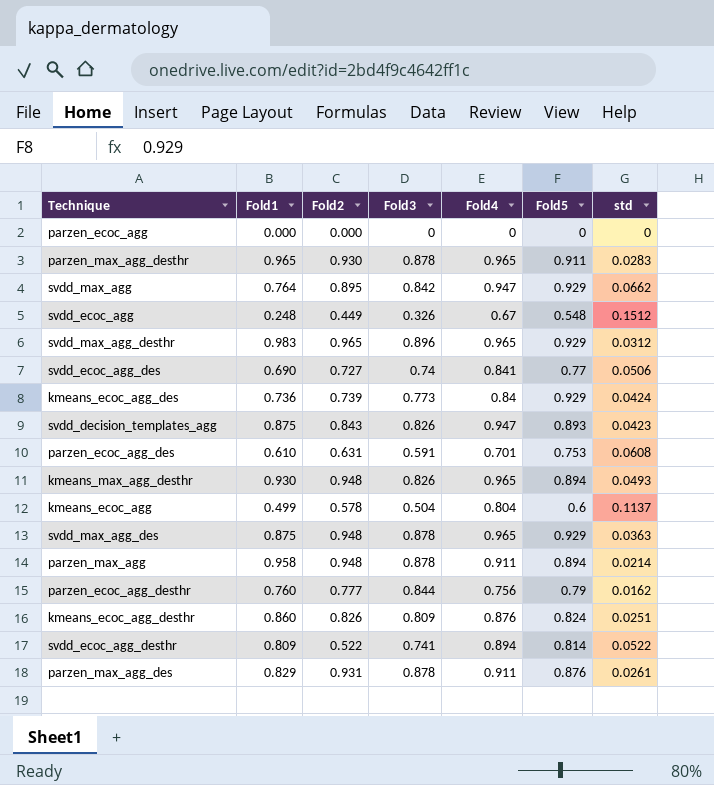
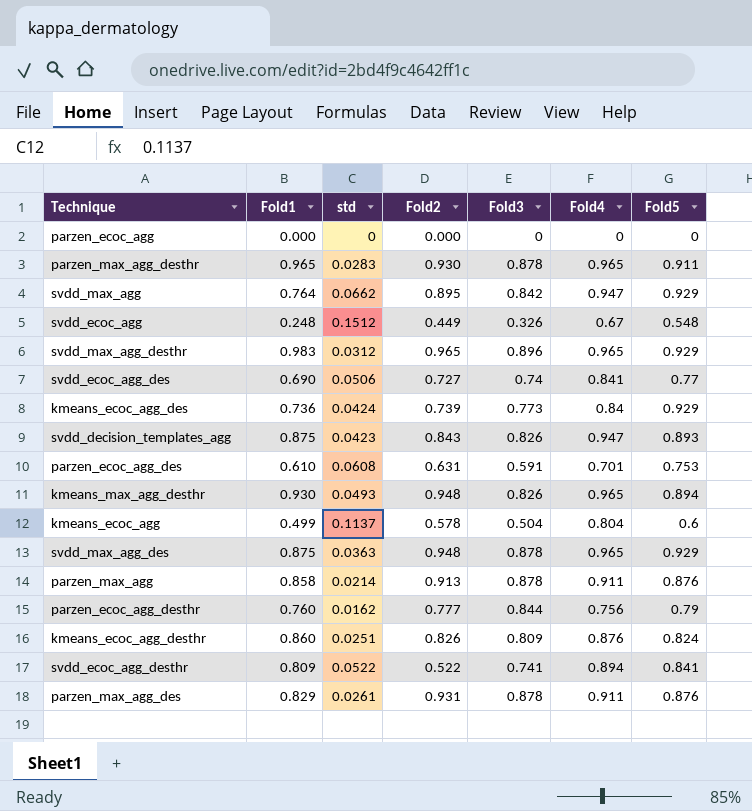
column std | position: 7 -> 3
parzen_max_agg | Fold1: 0.958 -> 0.858
parzen_max_agg | Fold2: 0.948 -> 0.913
parzen_max_agg | Fold5: 0.894 -> 0.876
svdd_ecoc_agg_desthr | Fold5: 0.814 -> 0.841

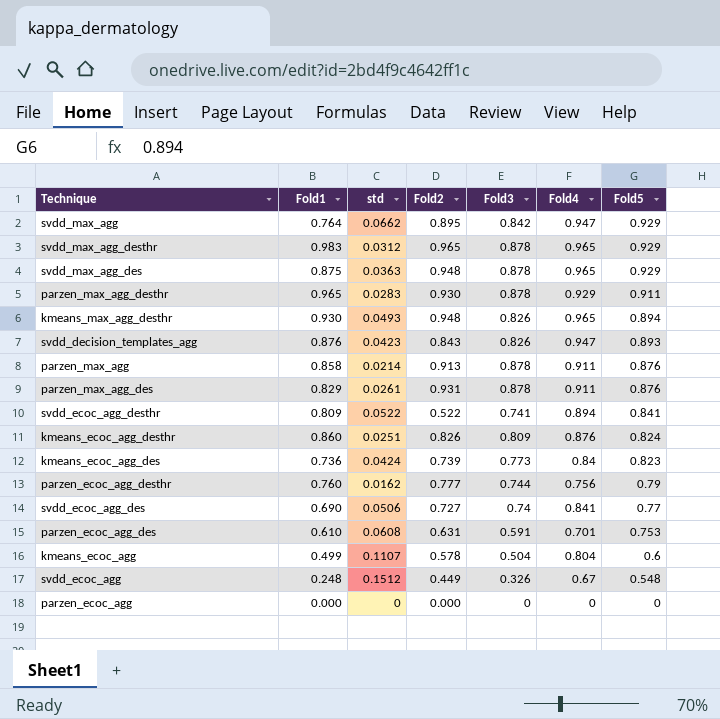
row order: none -> Fold5 descending
svdd_max_agg_desthr | Fold3: 0.896 -> 0.878
parzen_max_agg_desthr | Fold4: 0.965 -> 0.929
svdd_decision_templates_agg | Fold1: 0.875 -> 0.876
kmeans_ecoc_agg_des | Fold5: 0.929 -> 0.823
parzen_ecoc_agg_desthr | Fold3: 0.844 -> 0.744
kmeans_ecoc_agg | std: 0.1137 -> 0.1107

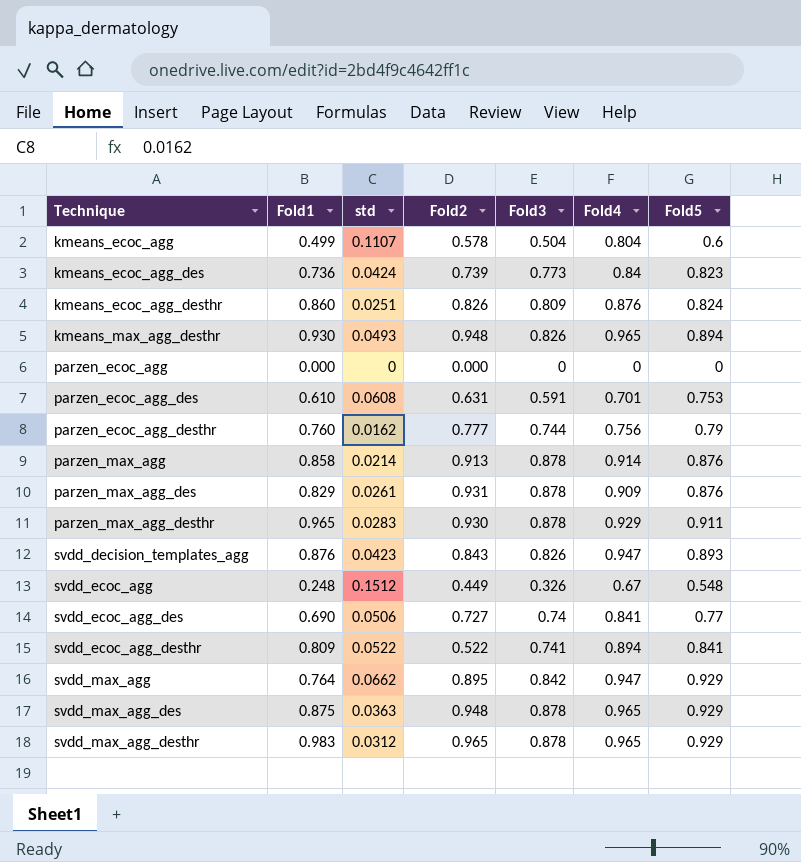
row order: Fold5 descending -> Technique ascending
parzen_max_agg | Fold4: 0.911 -> 0.914
parzen_max_agg_des | Fold4: 0.911 -> 0.909

